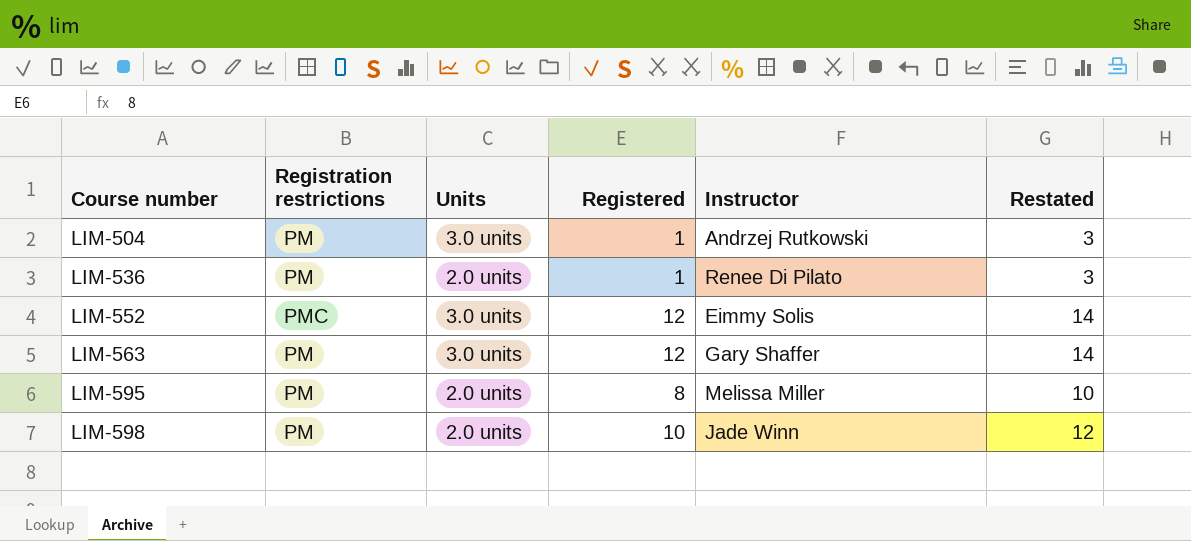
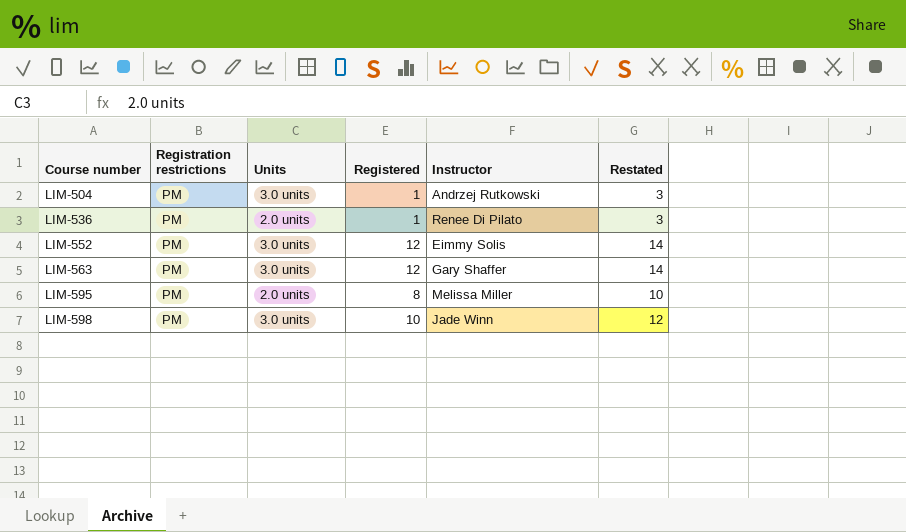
LIM-552 | Registration restrictions: PMC -> PM
LIM-598 | Units: 2.0 units -> 3.0 units

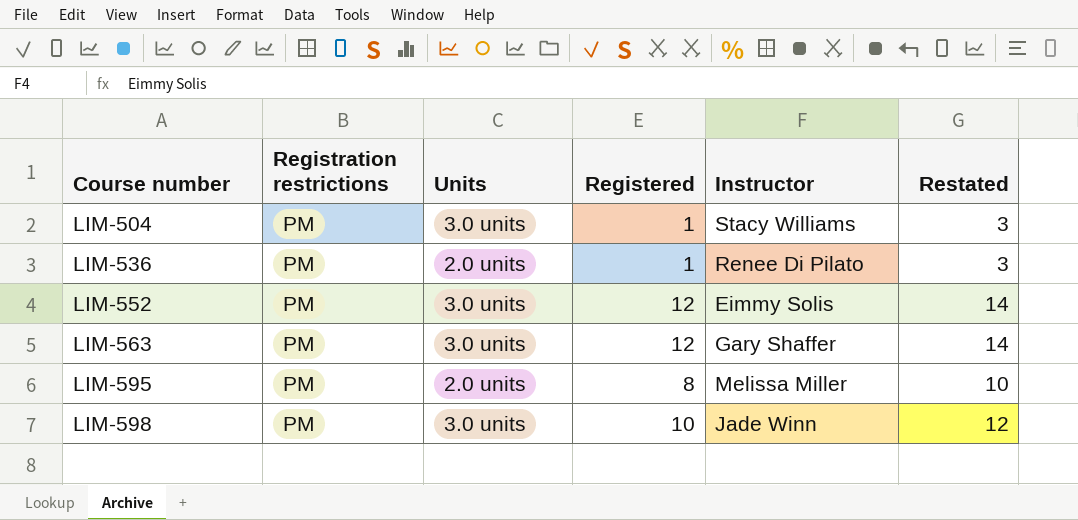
LIM-504 | Instructor: Andrzej Rutkowski -> Stacy Williams

